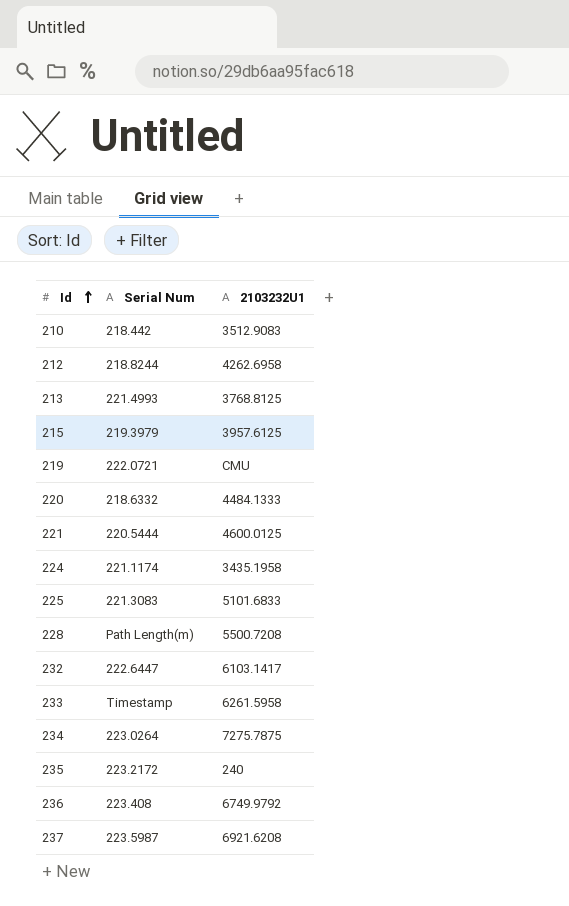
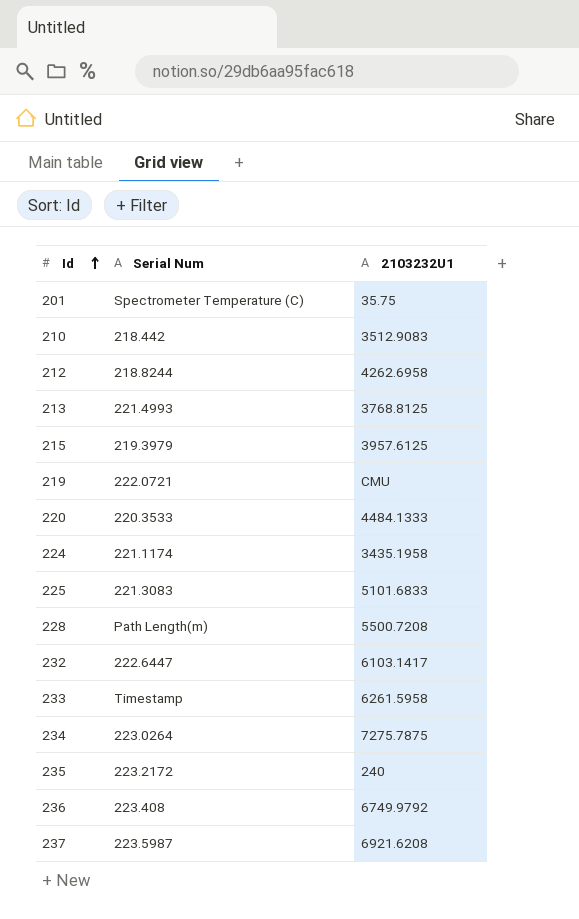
row 221: 220.5444 | 4600.0125 -> none
row 201: none -> Spectrometer Temperature (C) | 35.75
220 | Serial Num: 218.6332 -> 220.3533

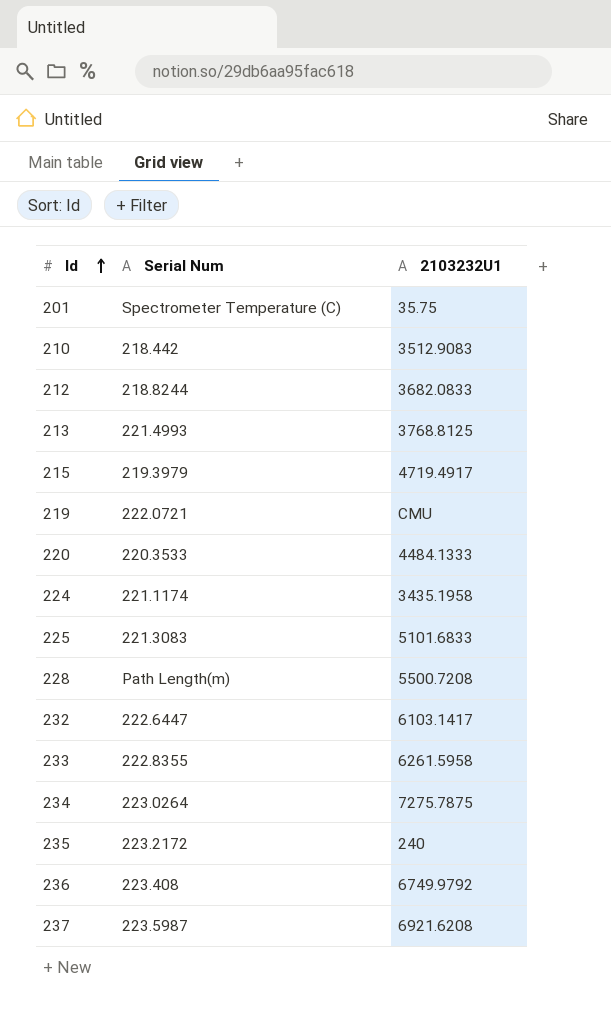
212 | 2103232U1: 4262.6958 -> 3682.0833
215 | 2103232U1: 3957.6125 -> 4719.4917
233 | Serial Num: Timestamp -> 222.8355

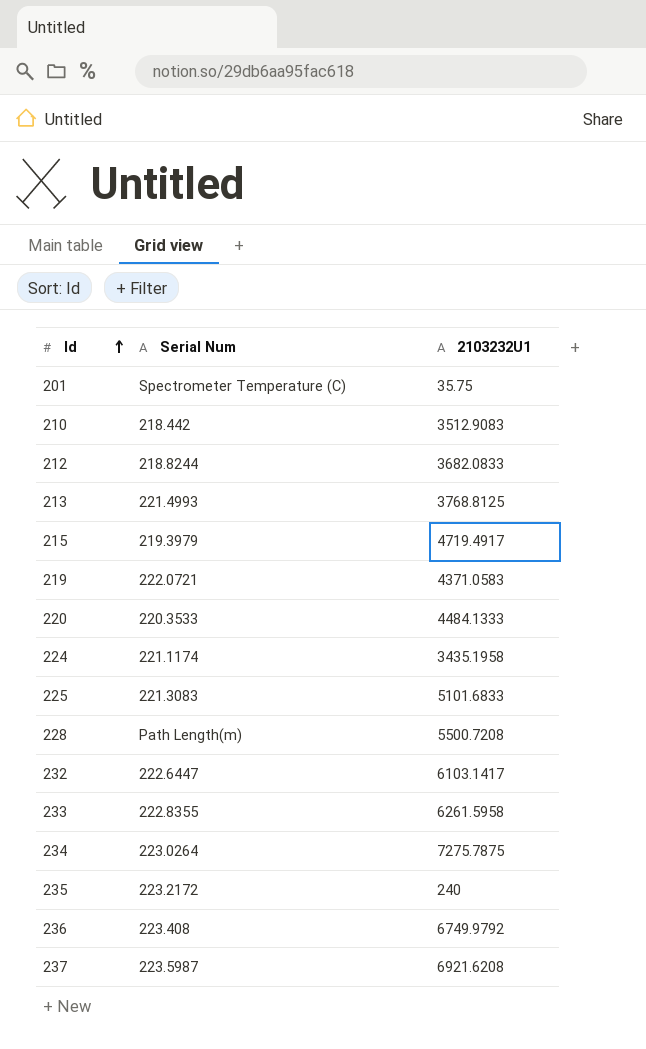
219 | 2103232U1: CMU -> 4371.0583

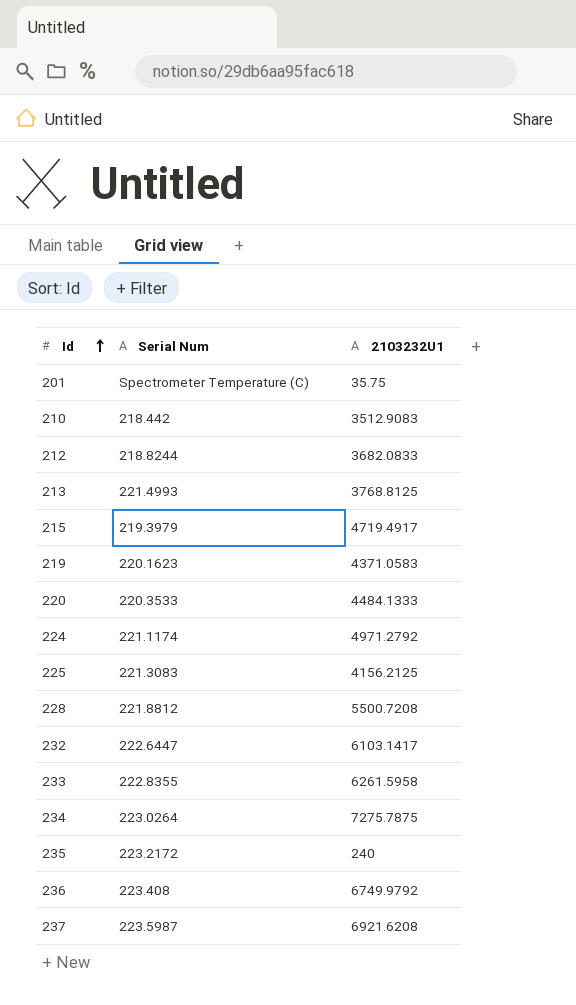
219 | Serial Num: 222.0721 -> 220.1623
224 | 2103232U1: 3435.1958 -> 4971.2792
225 | 2103232U1: 5101.6833 -> 4156.2125
228 | Serial Num: Path Length(m) -> 221.8812

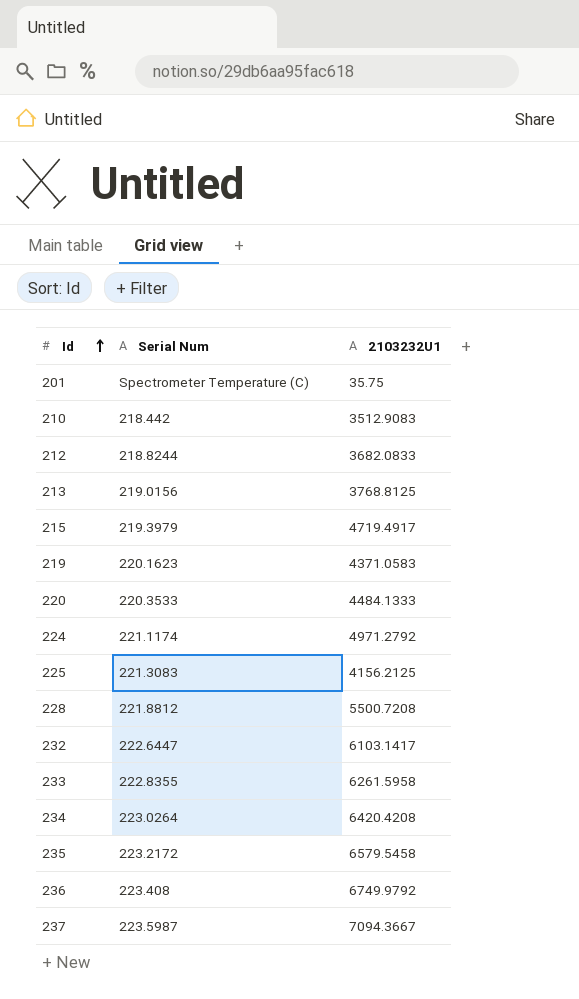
213 | Serial Num: 221.4993 -> 219.0156
234 | 2103232U1: 7275.7875 -> 6420.4208
235 | 2103232U1: 240 -> 6579.5458
237 | 2103232U1: 6921.6208 -> 7094.3667

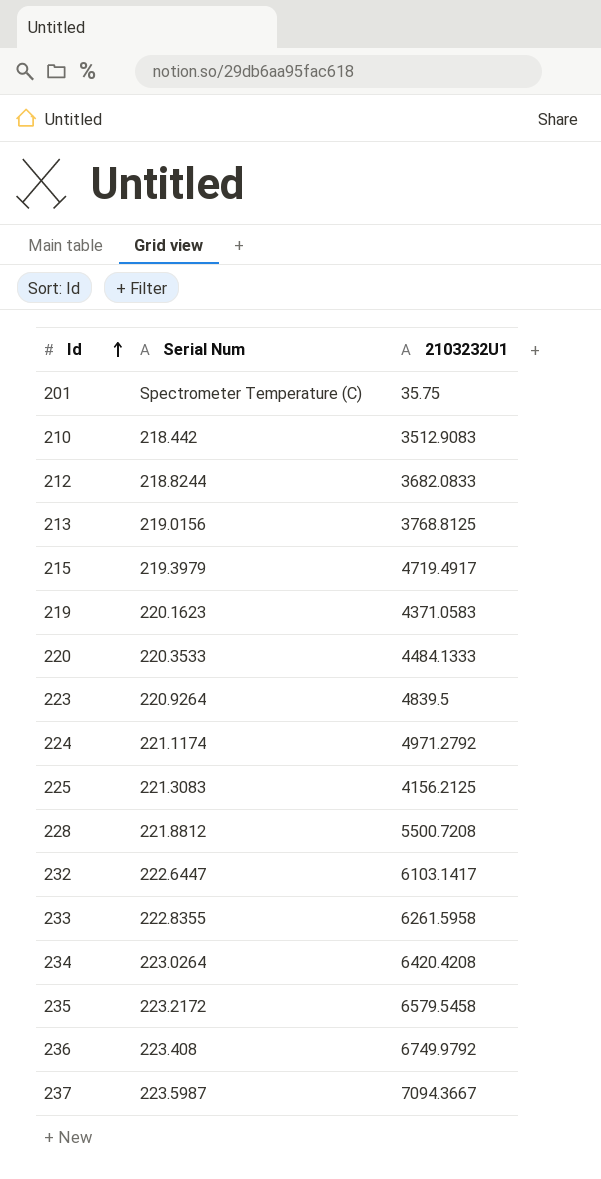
row 223: none -> 220.9264 | 4839.5

